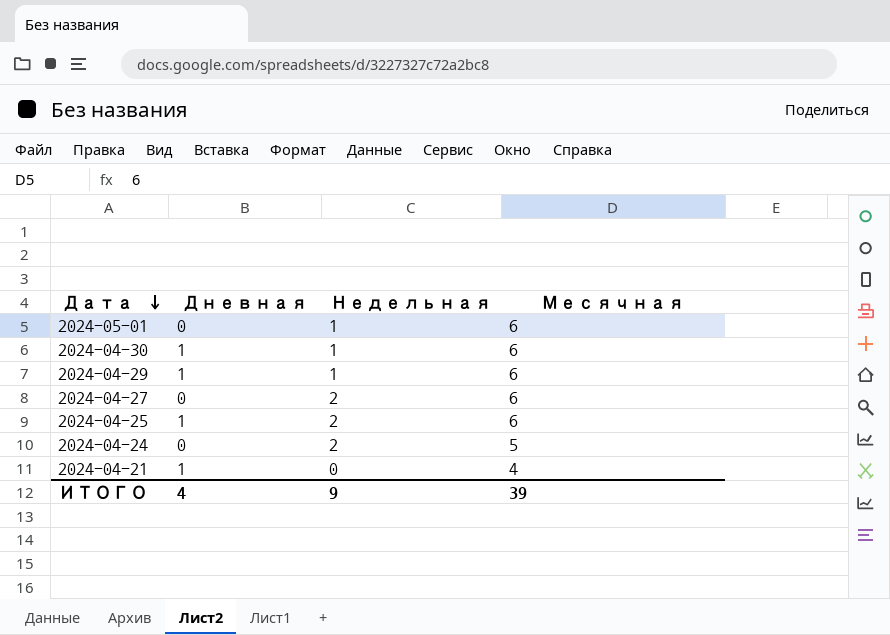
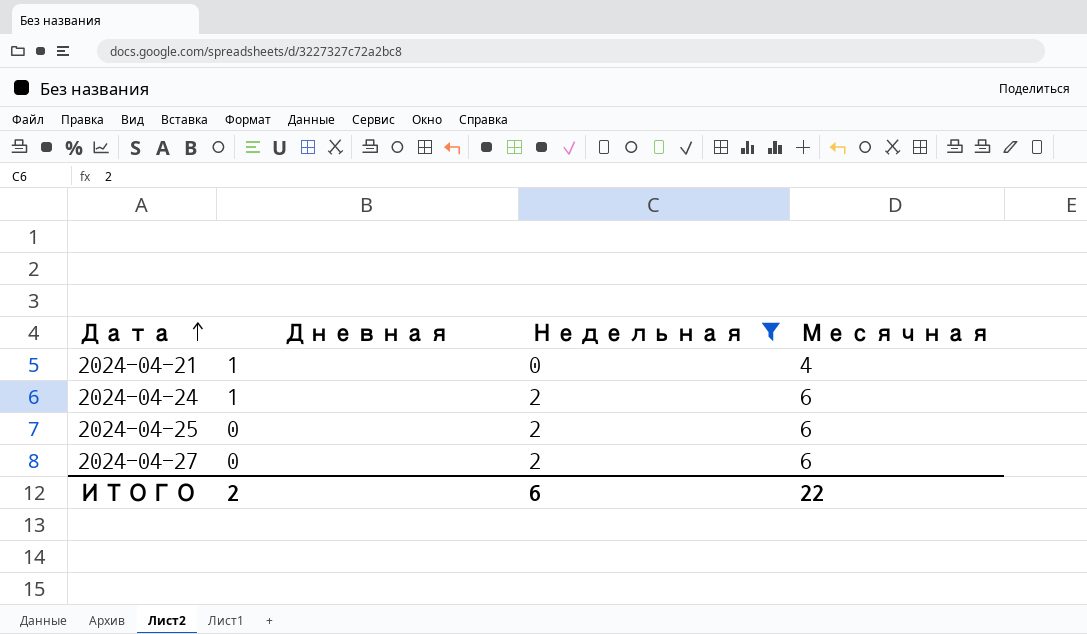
filter: none -> Недельная != 1
row order: Дата descending -> Дата ascending
2024-04-24 | Дневная: 0 -> 1
2024-04-24 | Месячная: 5 -> 6
2024-04-25 | Дневная: 1 -> 0
ИТОГО | Дневная: 4 -> 2
ИТОГО | Недельная: 9 -> 6
ИТОГО | Месячная: 39 -> 22

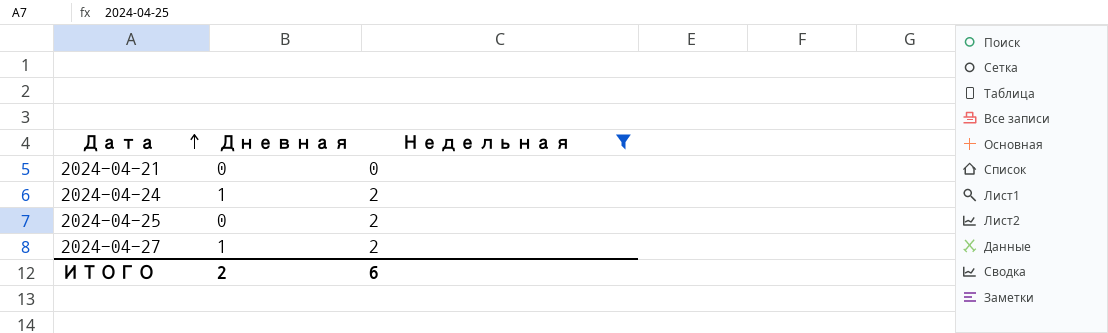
column Месячная | position: 4 -> none
2024-04-21 | Дневная: 1 -> 0
2024-04-27 | Дневная: 0 -> 1

